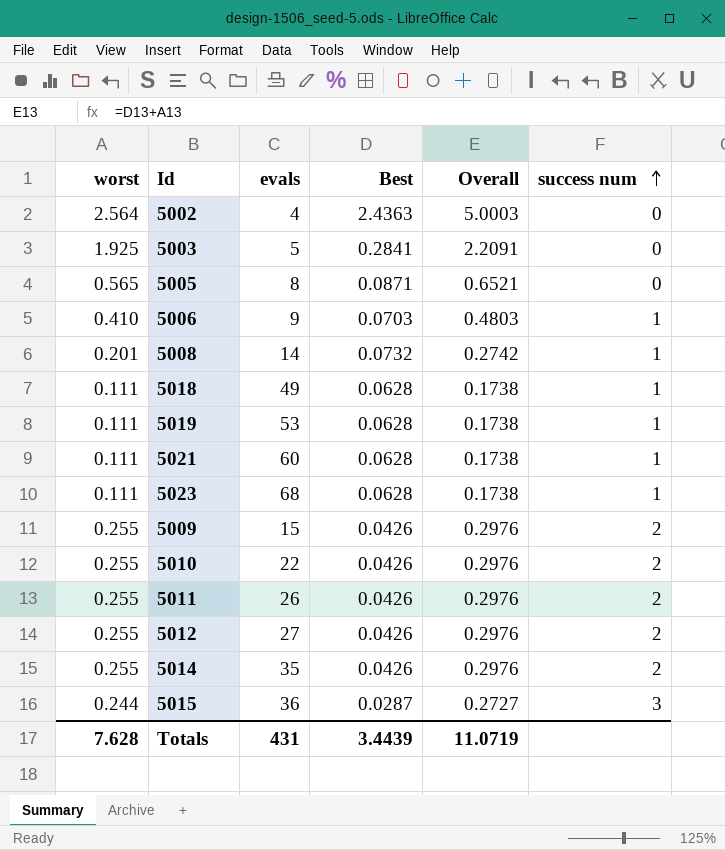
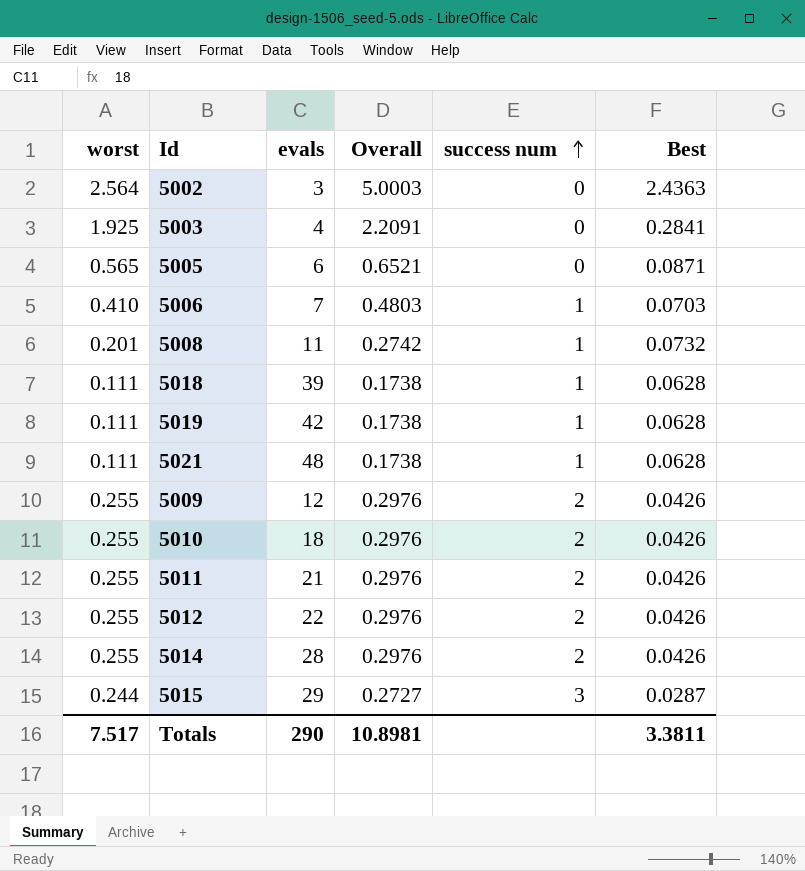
column Best | position: 4 -> 6
row 5023: 0.111 | 68 | 0.0628 | 0.1738 | 1 -> none
5002 | evals: 4 -> 3
5003 | evals: 5 -> 4
5005 | evals: 8 -> 6
5006 | evals: 9 -> 7
5008 | evals: 14 -> 11
5018 | evals: 49 -> 39
5019 | evals: 53 -> 42
5021 | evals: 60 -> 48
5009 | evals: 15 -> 12
5010 | evals: 22 -> 18
5011 | evals: 26 -> 21
5012 | evals: 27 -> 22
5014 | evals: 35 -> 28
5015 | evals: 36 -> 29
Totals | worst: 7.628 -> 7.517
Totals | evals: 431 -> 290
Totals | Overall: 11.0719 -> 10.8981
Totals | Best: 3.4439 -> 3.3811

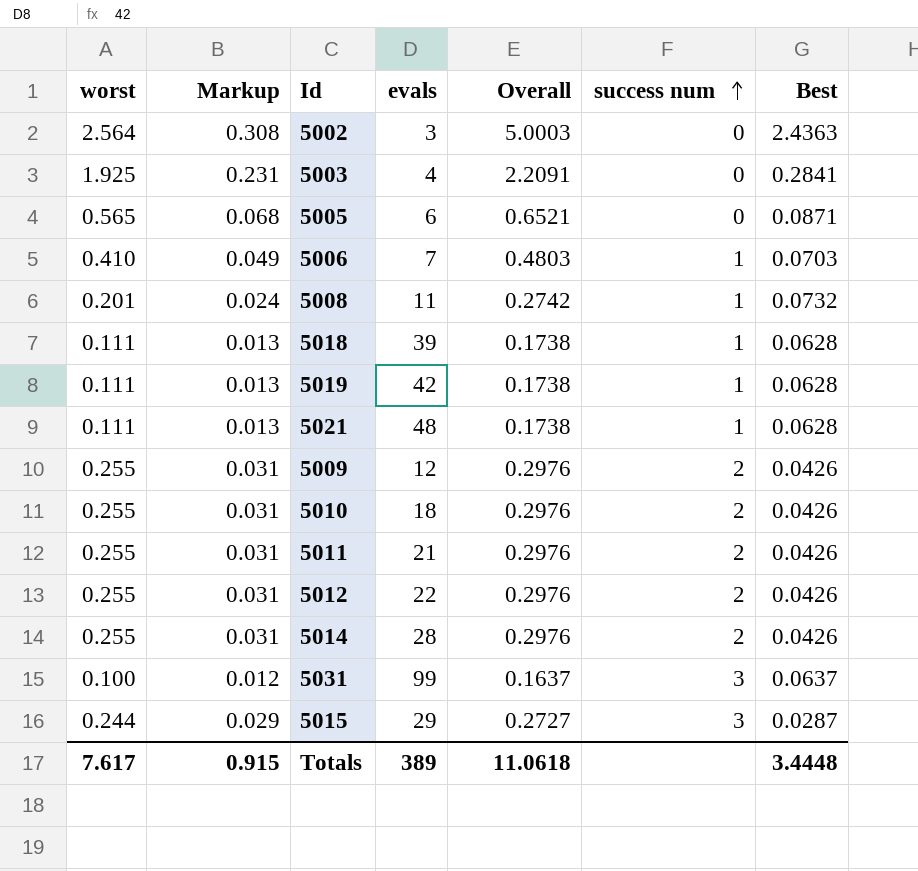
column Markup | formula: none -> [worst] * 0.12
row 5031: none -> 0.100 | 0.012 | 99 | 0.1637 | 3 | 0.0637
Totals | worst: 7.517 -> 7.617
Totals | evals: 290 -> 389
Totals | Overall: 10.8981 -> 11.0618
Totals | Best: 3.3811 -> 3.4448

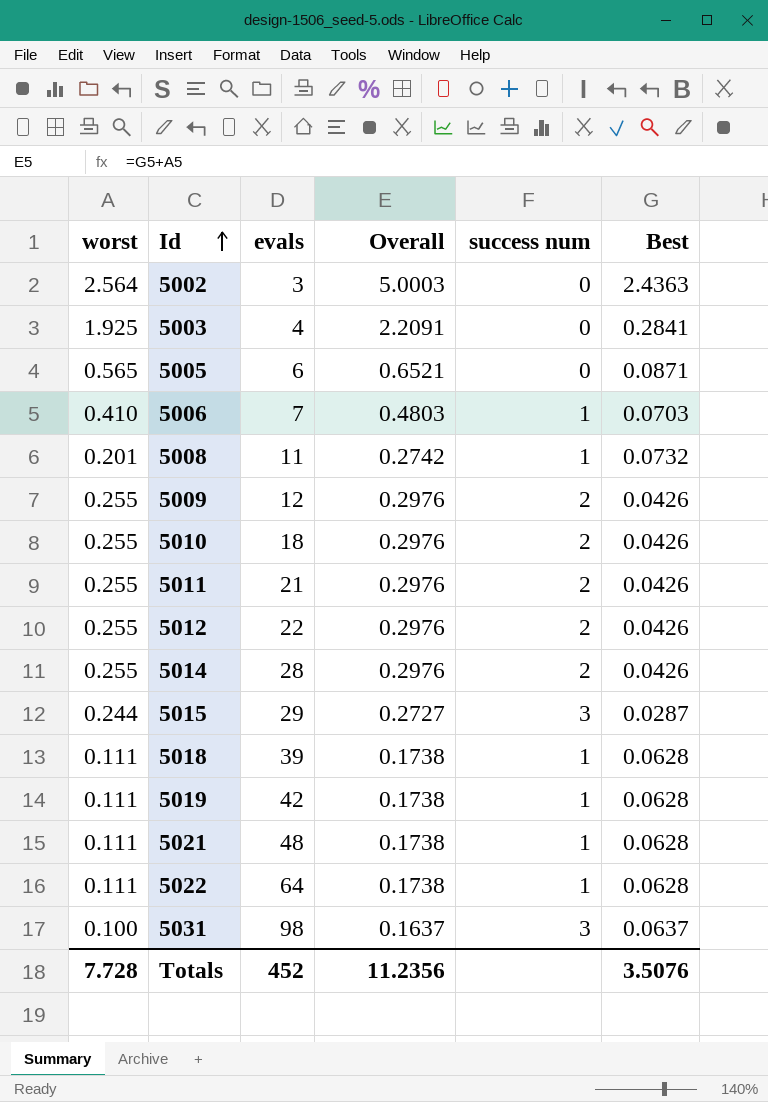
row order: success num ascending -> Id ascending
column Markup | formula: [worst] * 0.12 -> none
row 5022: none -> 0.111 | 64 | 0.1738 | 1 | 0.0628
5031 | evals: 99 -> 98
Totals | worst: 7.617 -> 7.728
Totals | evals: 389 -> 452
Totals | Overall: 11.0618 -> 11.2356
Totals | Best: 3.4448 -> 3.5076

